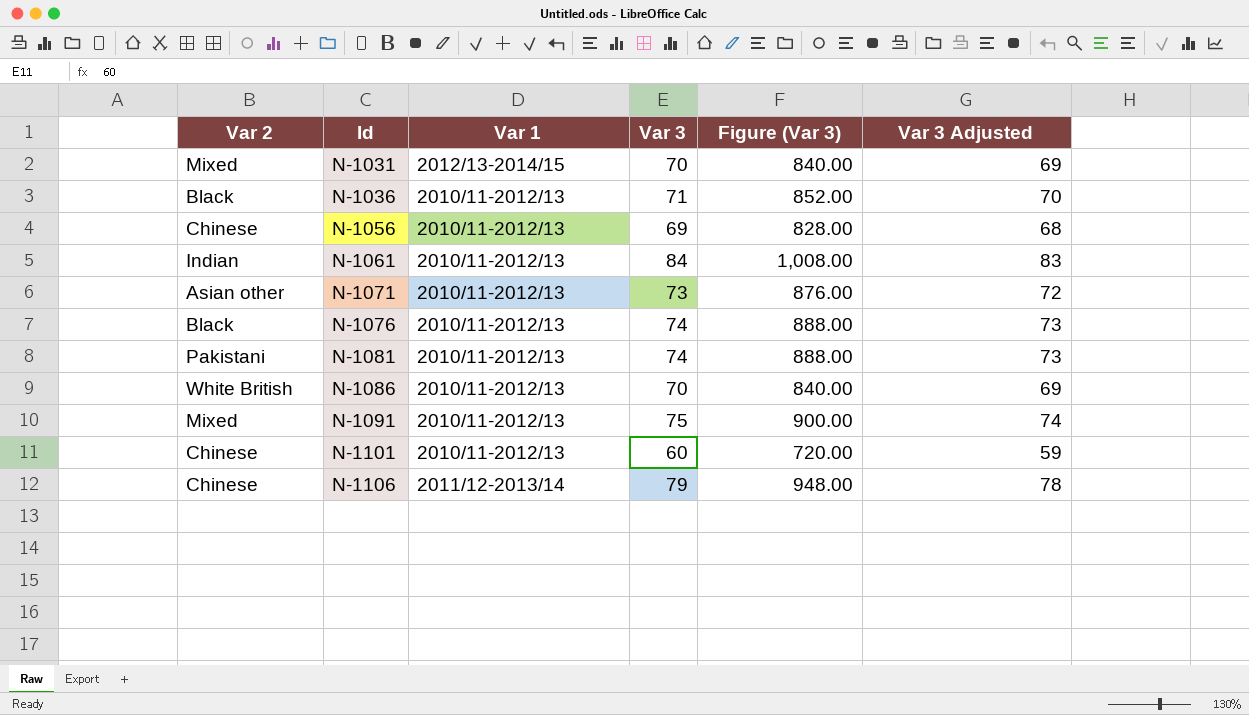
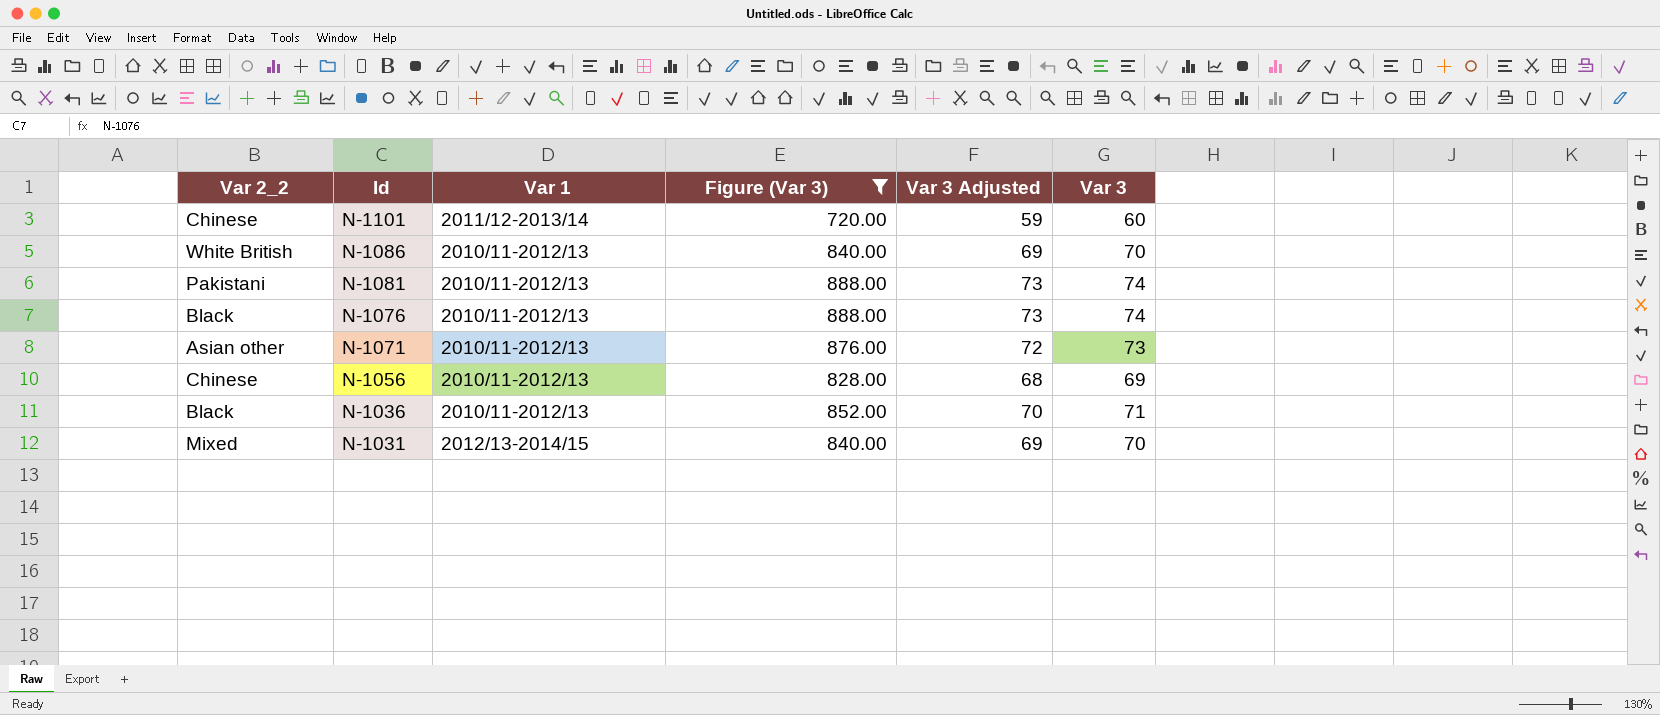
filter: none -> Figure (Var 3) <= 888.00
row order: Id ascending -> Id descending
column name: Var 2 -> Var 2_2
column Var 3 | position: 4 -> 6
N-1101 | Var 1: 2010/11-2012/13 -> 2011/12-2013/14

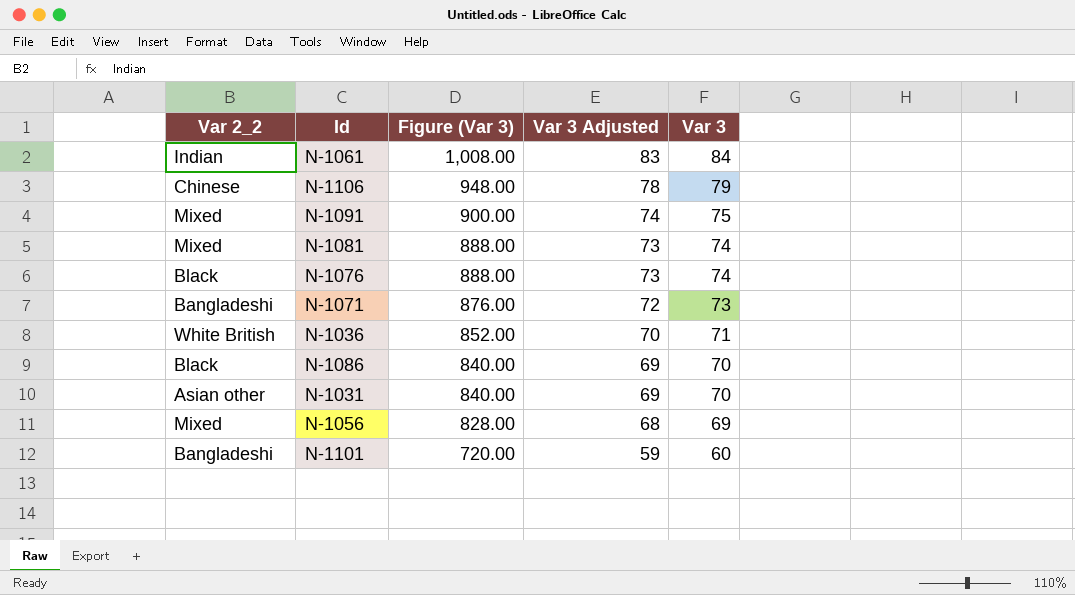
filter: Figure (Var 3) <= 888.00 -> none
row order: Id descending -> Figure (Var 3) descending
column Var 1 | position: 3 -> none
N-1081 | Var 2_2: Pakistani -> Mixed
N-1071 | Var 2_2: Asian other -> Bangladeshi
N-1036 | Var 2_2: Black -> White British
N-1086 | Var 2_2: White British -> Black
N-1031 | Var 2_2: Mixed -> Asian other
N-1056 | Var 2_2: Chinese -> Mixed
N-1101 | Var 2_2: Chinese -> Bangladeshi

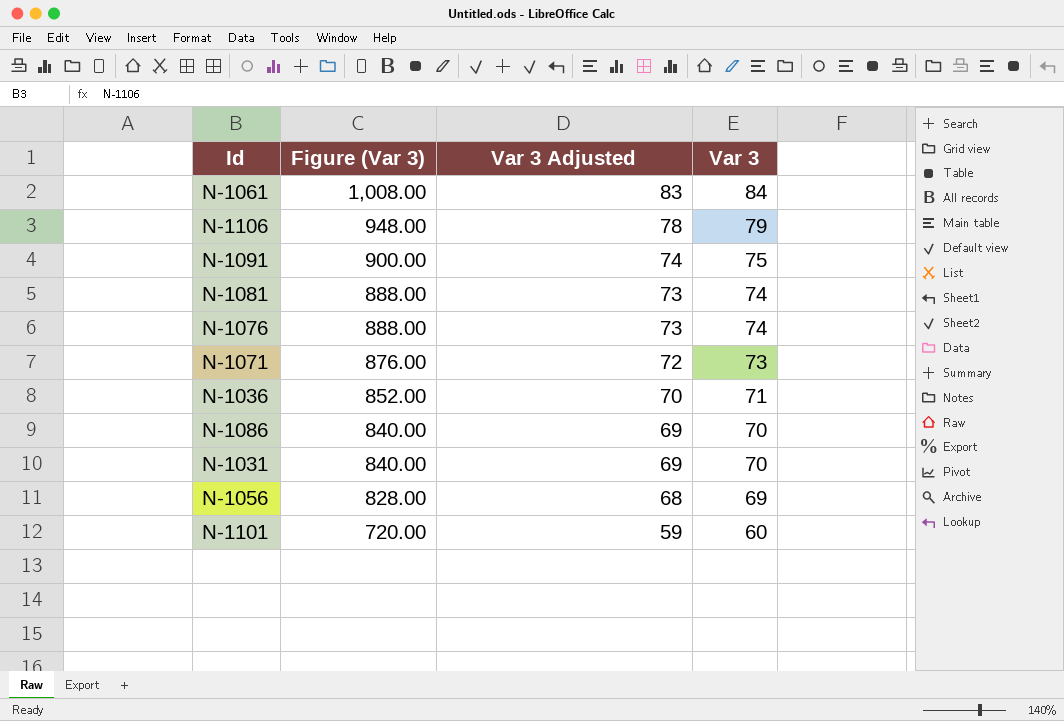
column Var 2_2 | position: 1 -> none

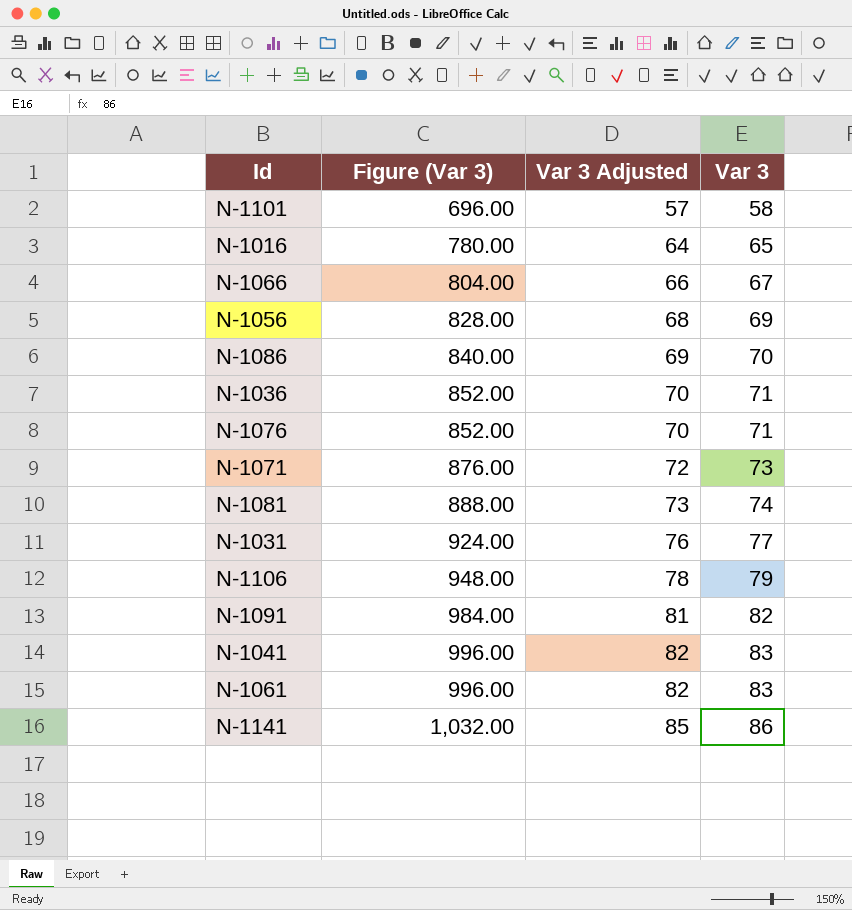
row order: Figure (Var 3) descending -> Figure (Var 3) ascending
N-1101 | Figure (Var 3): 720.00 -> 696.00
N-1101 | Var 3 Adjusted: 59 -> 57
N-1101 | Var 3: 60 -> 58
row N-1016: none -> 780.00 | 64 | 65
row N-1066: none -> 804.00 | 66 | 67
N-1076 | Figure (Var 3): 888.00 -> 852.00
N-1076 | Var 3 Adjusted: 73 -> 70
N-1076 | Var 3: 74 -> 71
N-1031 | Figure (Var 3): 840.00 -> 924.00
N-1031 | Var 3 Adjusted: 69 -> 76
N-1031 | Var 3: 70 -> 77
N-1091 | Figure (Var 3): 900.00 -> 984.00
N-1091 | Var 3 Adjusted: 74 -> 81
N-1091 | Var 3: 75 -> 82
row N-1041: none -> 996.00 | 82 | 83
N-1061 | Figure (Var 3): 1,008.00 -> 996.00
N-1061 | Var 3 Adjusted: 83 -> 82
N-1061 | Var 3: 84 -> 83
row N-1141: none -> 1,032.00 | 85 | 86

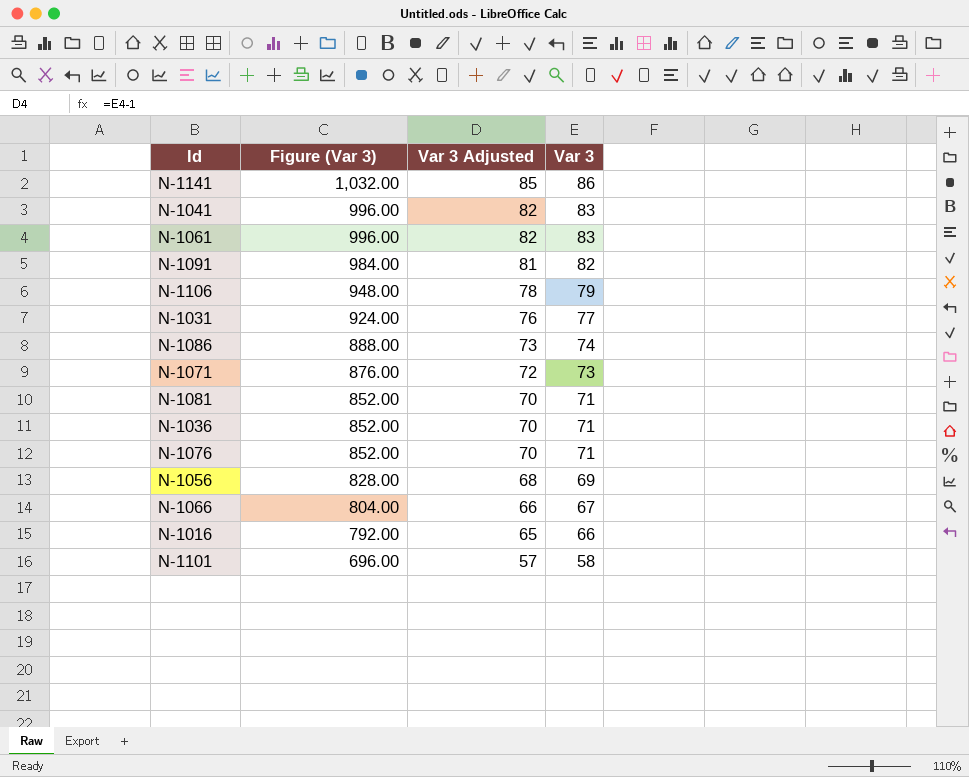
row order: Figure (Var 3) ascending -> Figure (Var 3) descending
N-1086 | Figure (Var 3): 840.00 -> 888.00
N-1086 | Var 3 Adjusted: 69 -> 73
N-1086 | Var 3: 70 -> 74
N-1081 | Figure (Var 3): 888.00 -> 852.00
N-1081 | Var 3 Adjusted: 73 -> 70
N-1081 | Var 3: 74 -> 71
N-1016 | Figure (Var 3): 780.00 -> 792.00
N-1016 | Var 3 Adjusted: 64 -> 65
N-1016 | Var 3: 65 -> 66

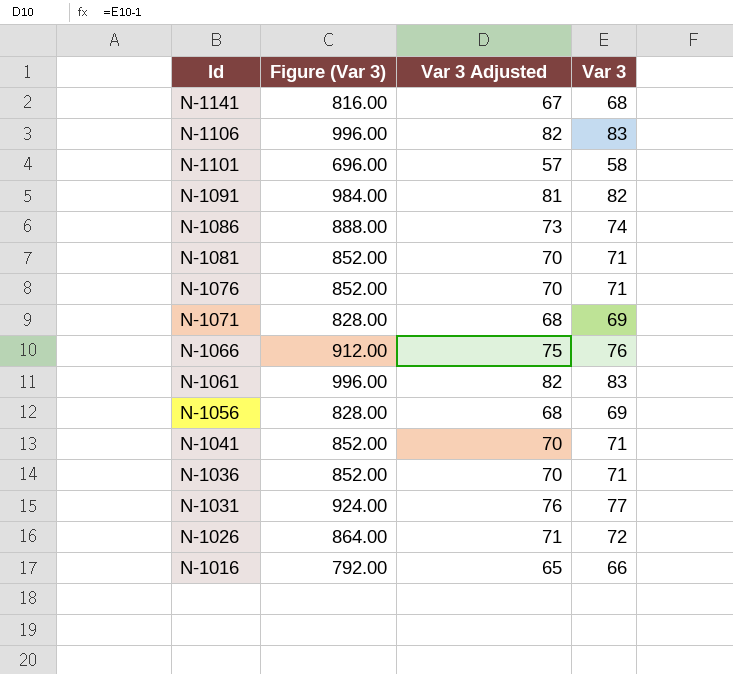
row order: Figure (Var 3) descending -> Id descending
N-1141 | Figure (Var 3): 1,032.00 -> 816.00
N-1141 | Var 3 Adjusted: 85 -> 67
N-1141 | Var 3: 86 -> 68
N-1106 | Figure (Var 3): 948.00 -> 996.00
N-1106 | Var 3 Adjusted: 78 -> 82
N-1106 | Var 3: 79 -> 83
N-1071 | Figure (Var 3): 876.00 -> 828.00
N-1071 | Var 3 Adjusted: 72 -> 68
N-1071 | Var 3: 73 -> 69
N-1066 | Figure (Var 3): 804.00 -> 912.00
N-1066 | Var 3 Adjusted: 66 -> 75
N-1066 | Var 3: 67 -> 76
N-1041 | Figure (Var 3): 996.00 -> 852.00
N-1041 | Var 3 Adjusted: 82 -> 70
N-1041 | Var 3: 83 -> 71
row N-1026: none -> 864.00 | 71 | 72

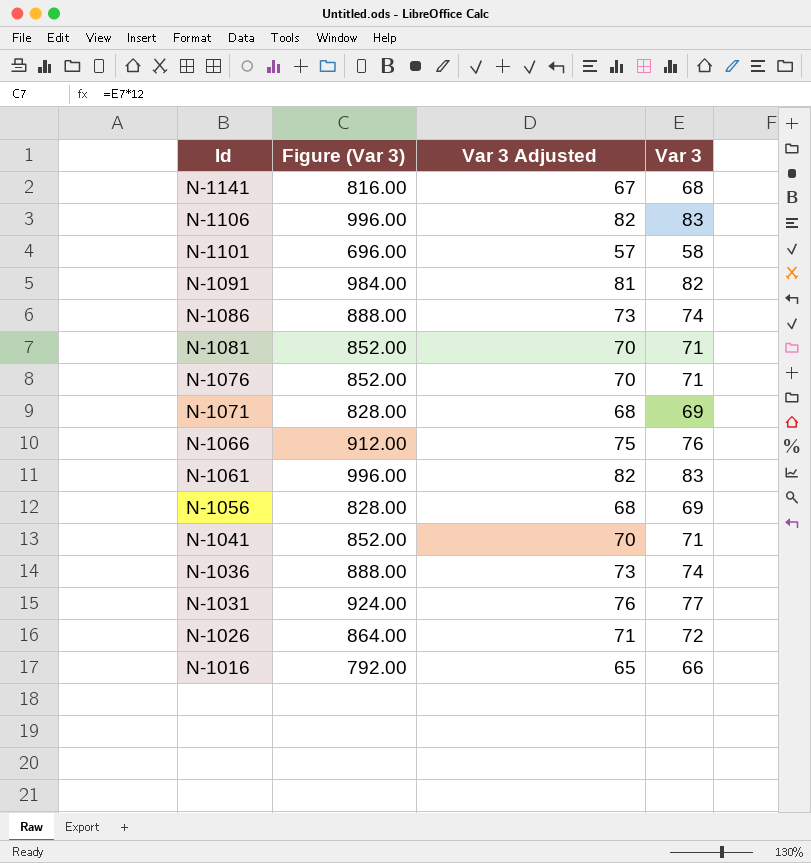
N-1036 | Figure (Var 3): 852.00 -> 888.00
N-1036 | Var 3 Adjusted: 70 -> 73
N-1036 | Var 3: 71 -> 74

